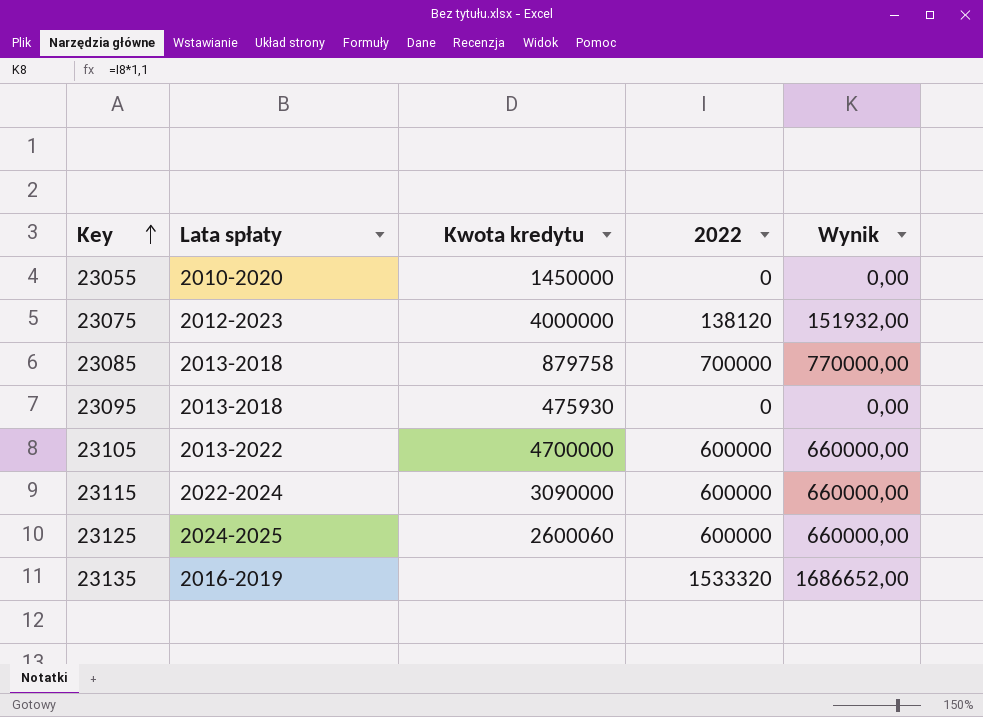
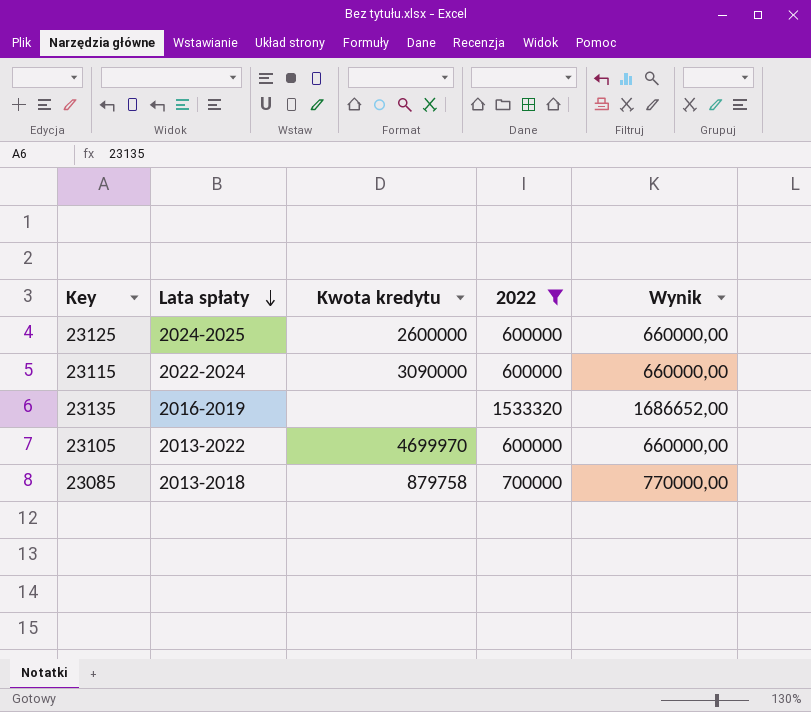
filter: none -> 2022 >= 600000
row order: Key ascending -> Lata spłaty descending
23125 | Kwota kredytu: 2600060 -> 2600000
23105 | Kwota kredytu: 4700000 -> 4699970

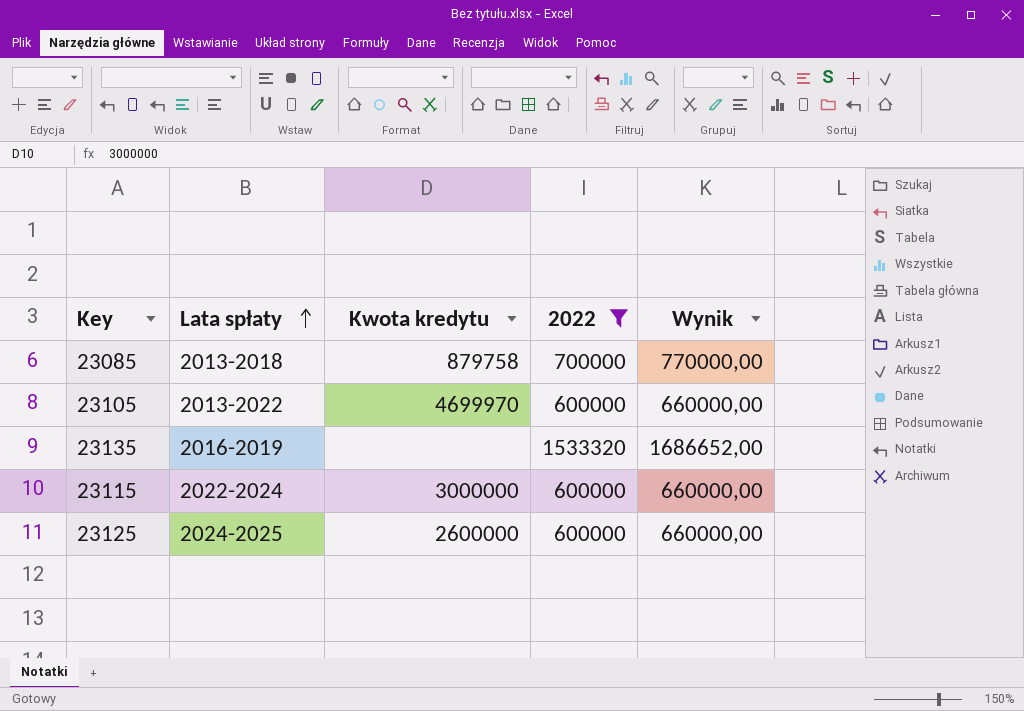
row order: Lata spłaty descending -> Lata spłaty ascending
23115 | Kwota kredytu: 3090000 -> 3000000

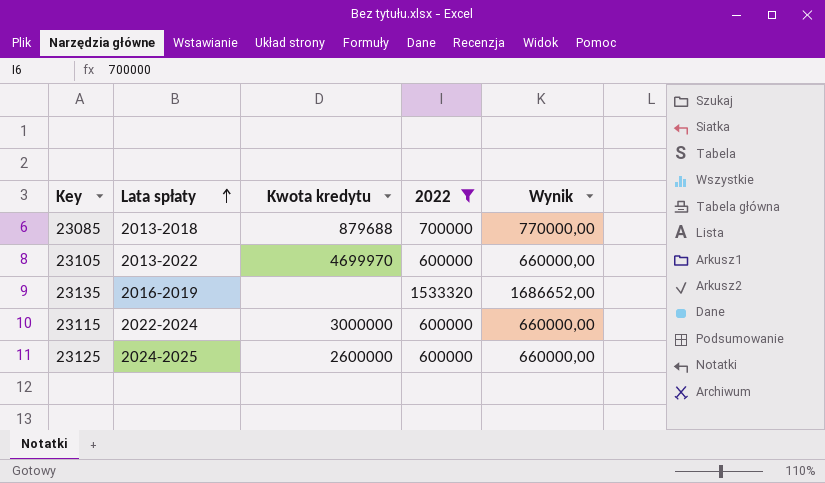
23085 | Kwota kredytu: 879758 -> 879688

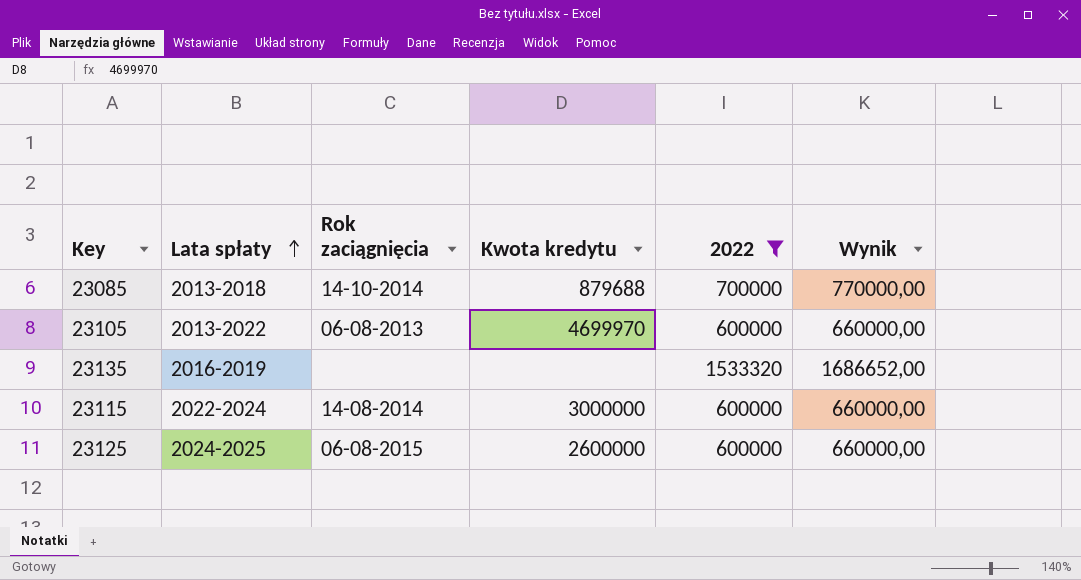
column Rok zaciągnięcia | position: none -> 3

